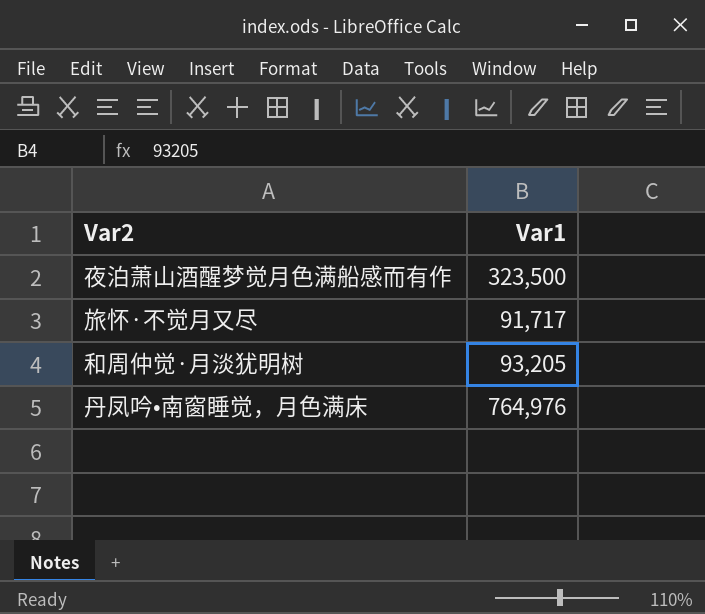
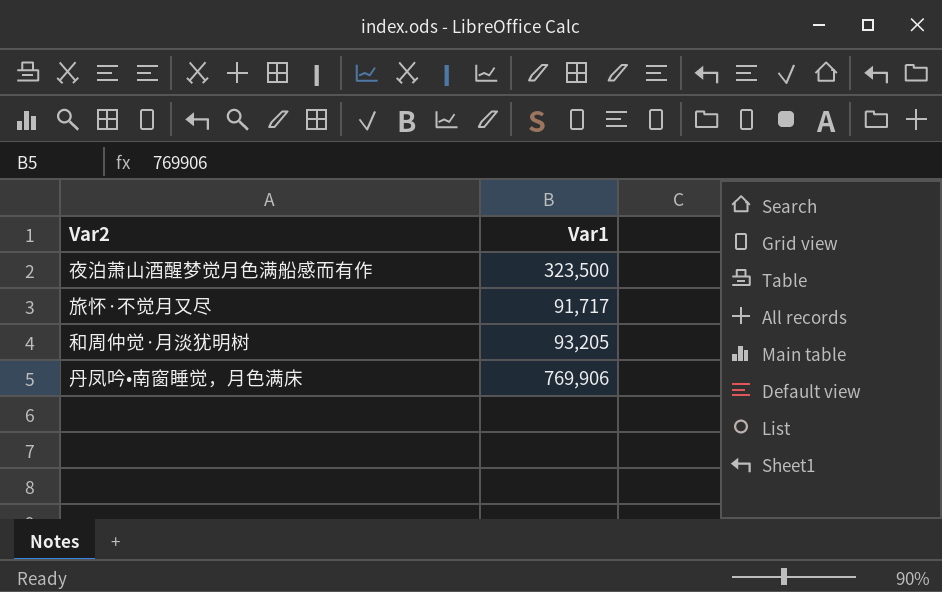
丹凤吟•南窗睡觉，月色满床 | Var1: 764,976 -> 769,906

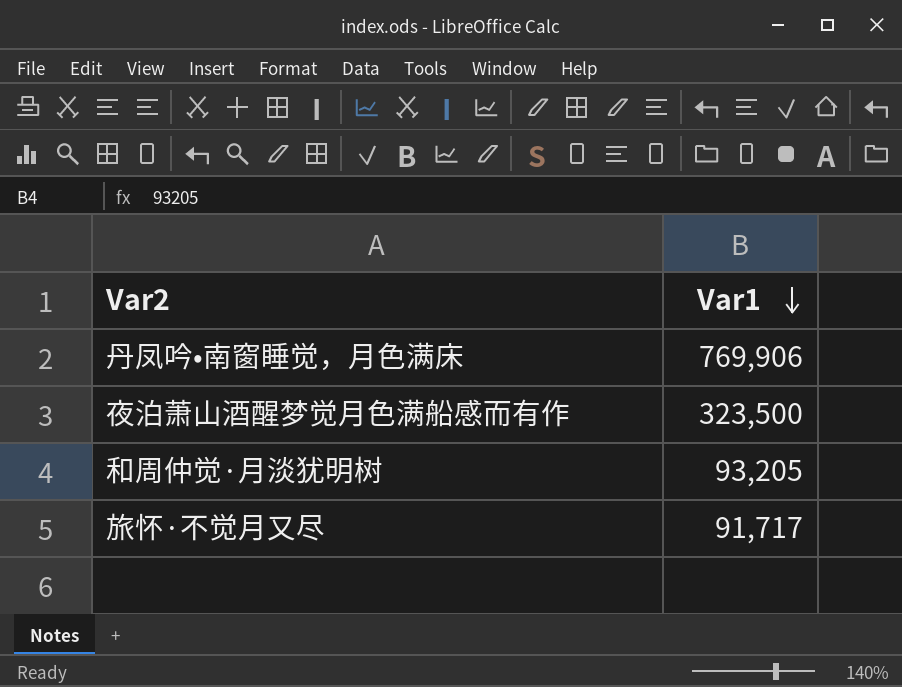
row order: none -> Var1 descending

